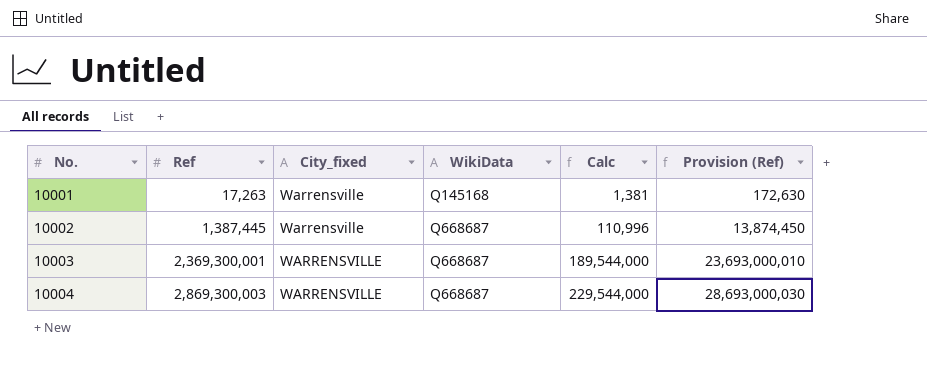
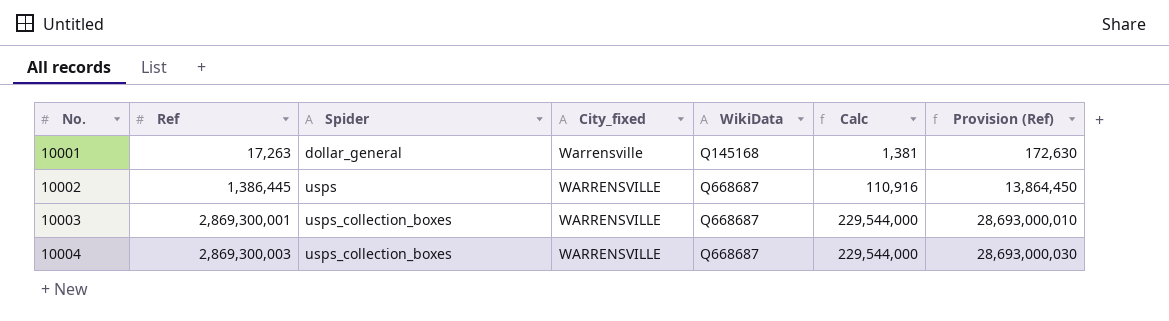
column Spider | position: none -> 3
10002 | Ref: 1,387,445 -> 1,386,445
10002 | City_fixed: Warrensville -> WARRENSVILLE
10002 | Calc: 110,996 -> 110,916
10002 | Provision (Ref): 13,874,450 -> 13,864,450
10003 | Ref: 2,369,300,001 -> 2,869,300,001
10003 | Calc: 189,544,000 -> 229,544,000
10003 | Provision (Ref): 23,693,000,010 -> 28,693,000,010

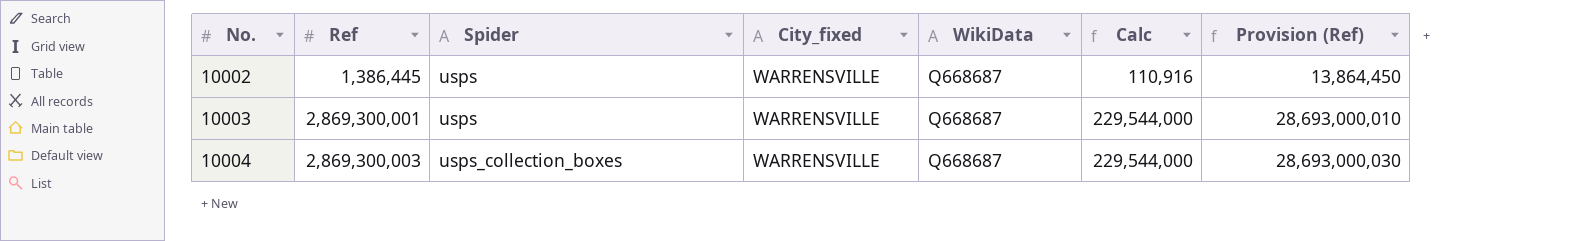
row 10001: 17,263 | dollar_general | Warrensville | Q145168 | 1,381 | 172,630 -> none
10003 | Spider: usps_collection_boxes -> usps

